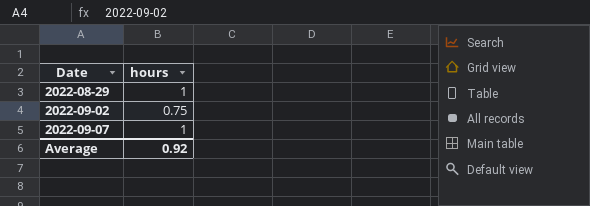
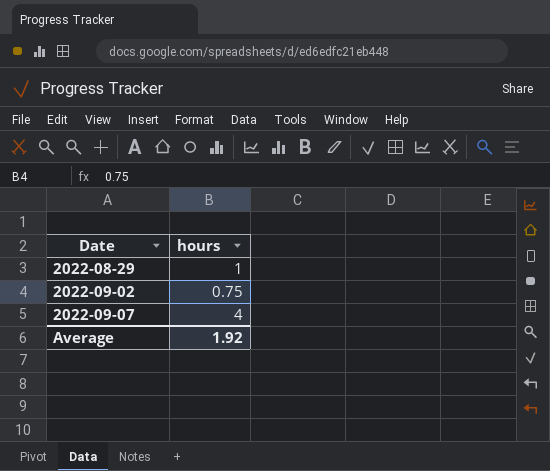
2022-09-07 | hours: 1 -> 4
Average | hours: 0.92 -> 1.92

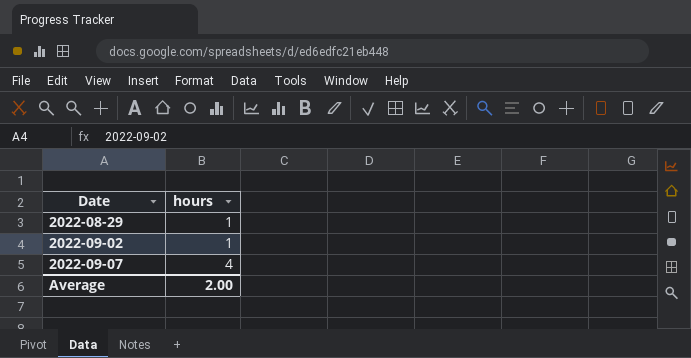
2022-09-02 | hours: 0.75 -> 1
Average | hours: 1.92 -> 2.00

